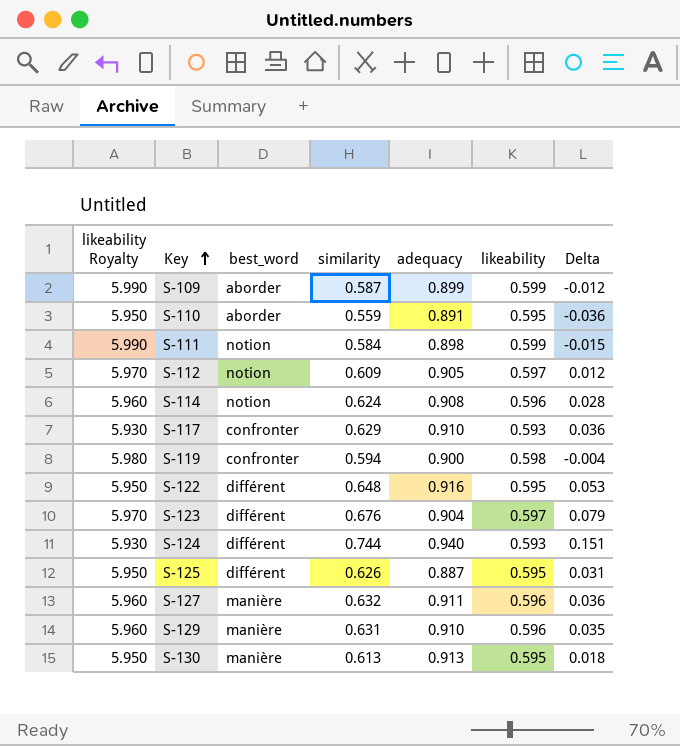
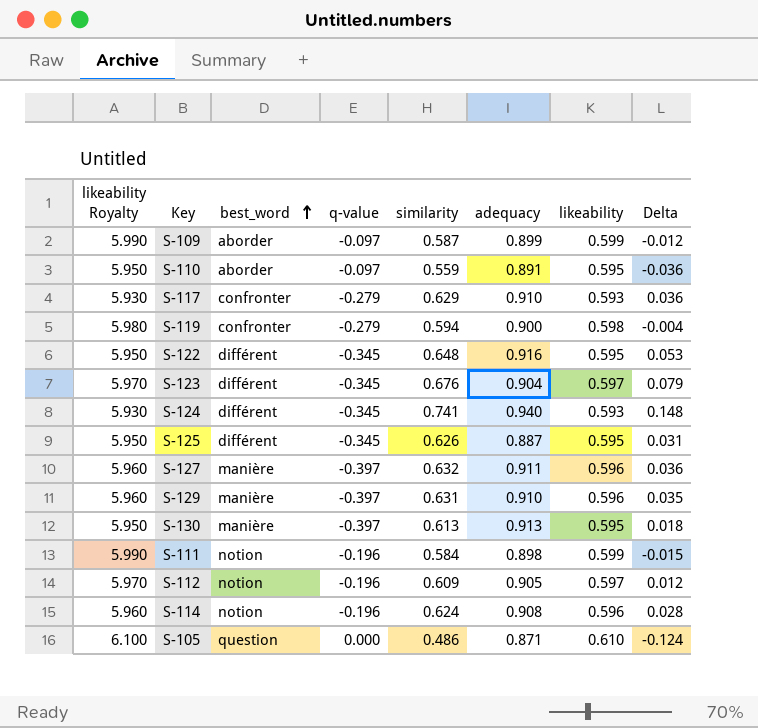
row order: Key ascending -> best_word ascending
column q-value | position: none -> 4
S-124 | similarity: 0.744 -> 0.741
S-124 | Delta: 0.151 -> 0.148
row S-105: none -> 6.100 | question | 0.000 | 0.486 | 0.871 | 0.610 | -0.124

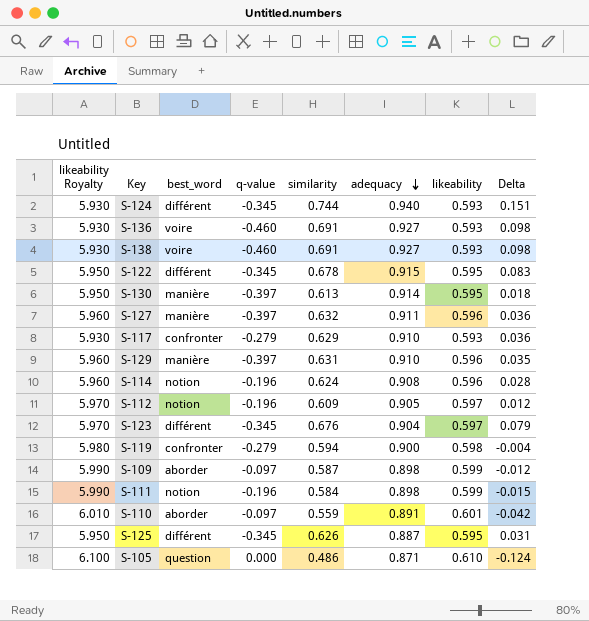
row order: best_word ascending -> adequacy descending
S-124 | similarity: 0.741 -> 0.744
S-124 | Delta: 0.148 -> 0.151
row S-136: none -> 5.930 | voire | -0.460 | 0.691 | 0.927 | 0.593 | 0.098
row S-138: none -> 5.930 | voire | -0.460 | 0.691 | 0.927 | 0.593 | 0.098
S-122 | similarity: 0.648 -> 0.678
S-122 | adequacy: 0.916 -> 0.915
S-122 | Delta: 0.053 -> 0.083
S-130 | adequacy: 0.913 -> 0.914
S-109 | adequacy: 0.899 -> 0.898
S-110 | likeability Royalty: 5.950 -> 6.010
S-110 | likeability: 0.595 -> 0.601
S-110 | Delta: -0.036 -> -0.042

